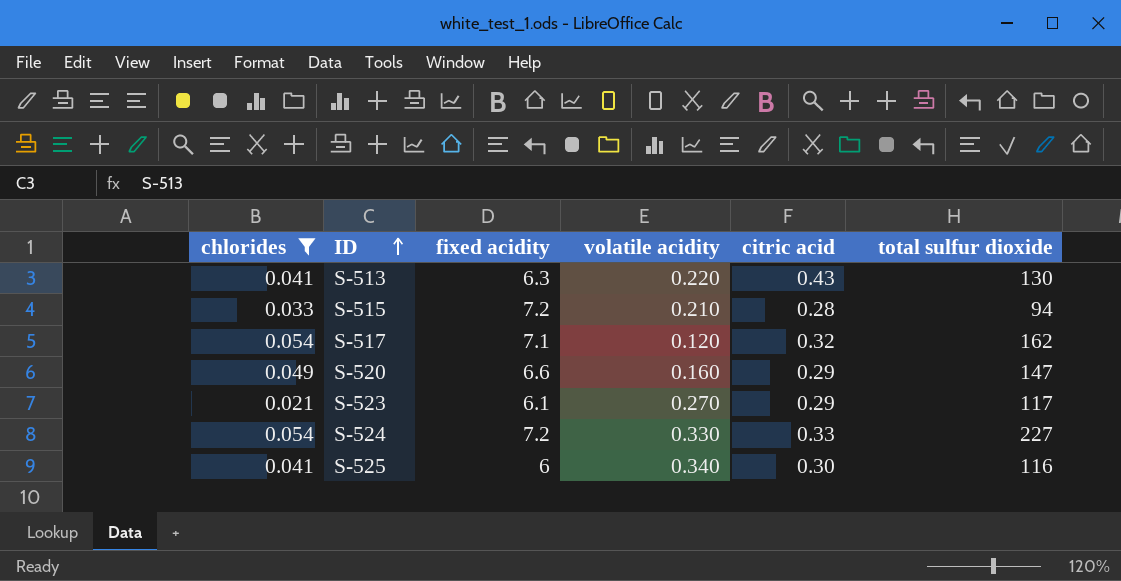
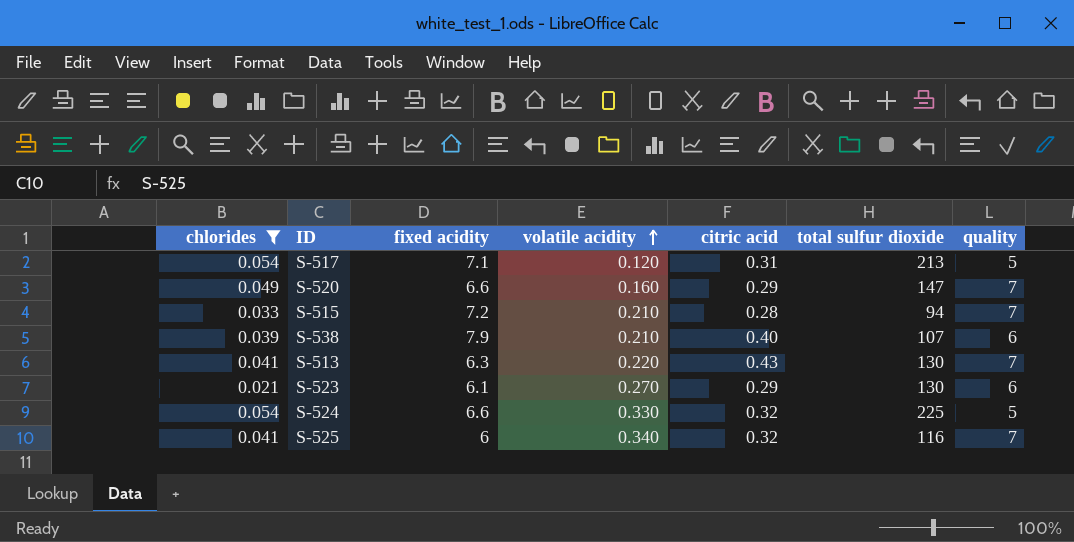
row order: ID ascending -> volatile acidity ascending
column quality | position: none -> 7
S-517 | citric acid: 0.32 -> 0.31
S-517 | total sulfur dioxide: 162 -> 213
row S-538: none -> 0.039 | 7.9 | 0.210 | 0.40 | 107 | 6
S-523 | total sulfur dioxide: 117 -> 130
S-524 | fixed acidity: 7.2 -> 6.6
S-524 | citric acid: 0.33 -> 0.32
S-524 | total sulfur dioxide: 227 -> 225
S-525 | citric acid: 0.30 -> 0.32

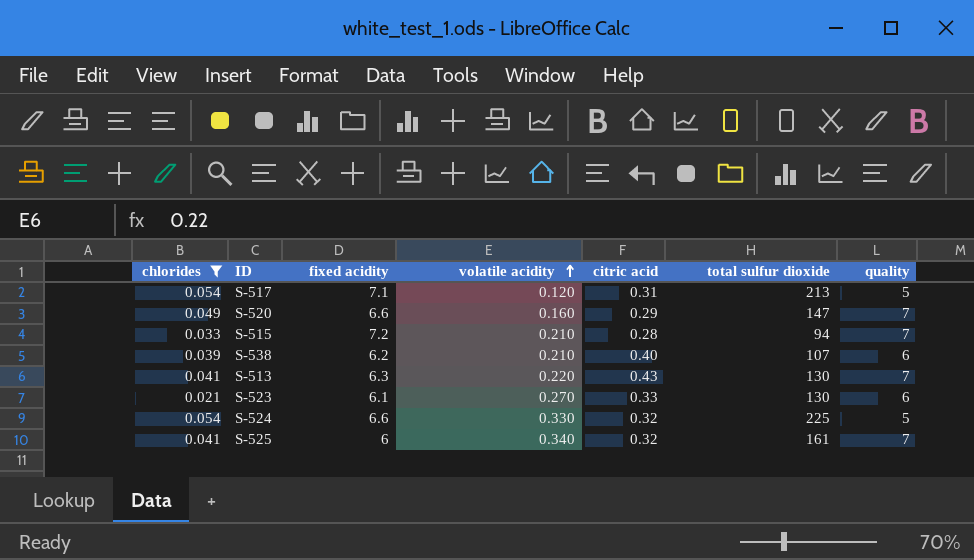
S-538 | fixed acidity: 7.9 -> 6.2
S-523 | citric acid: 0.29 -> 0.33
S-525 | total sulfur dioxide: 116 -> 161

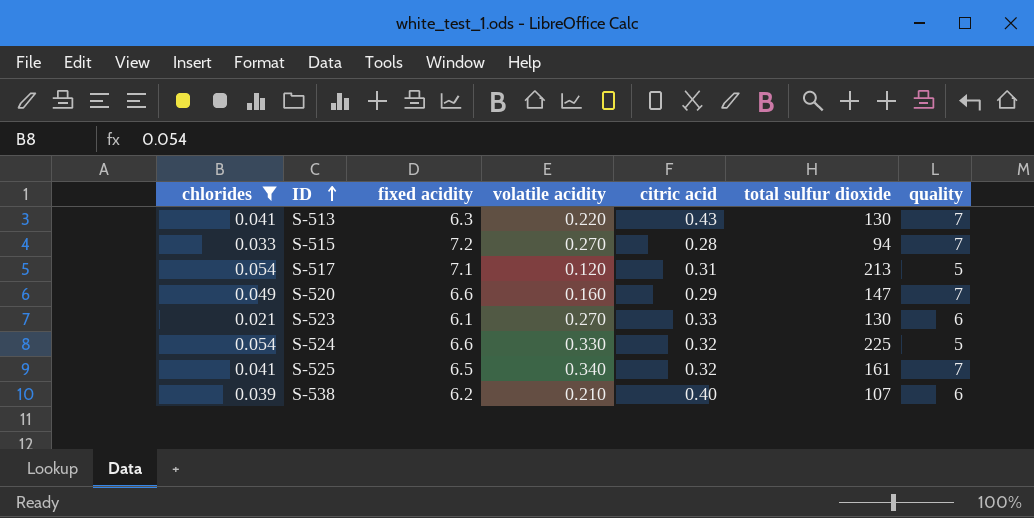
row order: volatile acidity ascending -> ID ascending
S-515 | volatile acidity: 0.210 -> 0.270
S-525 | fixed acidity: 6 -> 6.5

